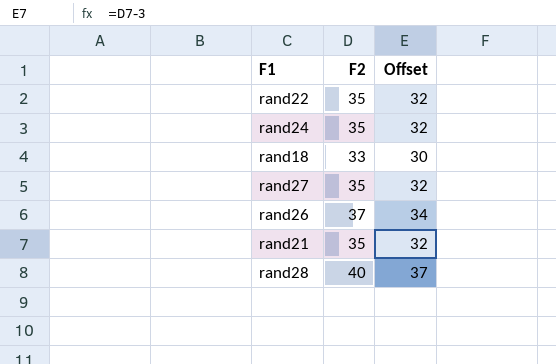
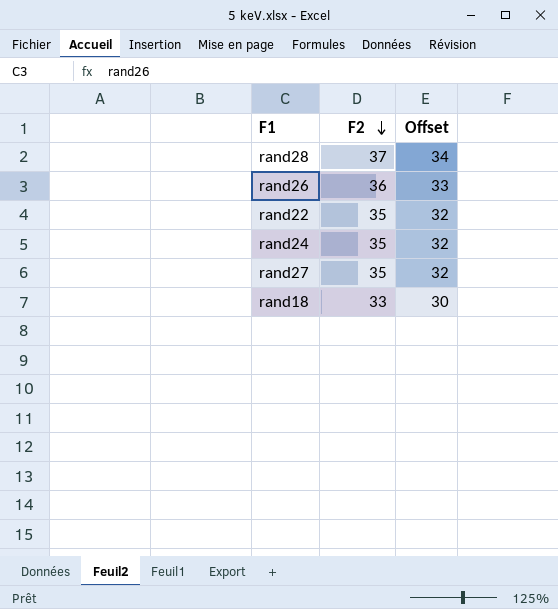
row order: none -> F2 descending
row rand21: 35 | 32 -> none
rand28 | F2: 40 -> 37
rand28 | Offset: 37 -> 34
rand26 | F2: 37 -> 36
rand26 | Offset: 34 -> 33

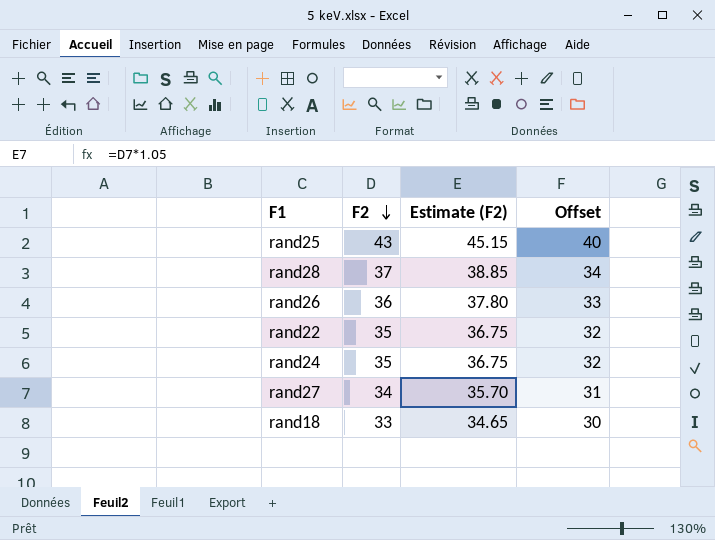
column Estimate (F2) | formula: none -> [F2] * 1.05
row rand25: none -> 43 | 45.15 | 40
rand27 | F2: 35 -> 34
rand27 | Offset: 32 -> 31

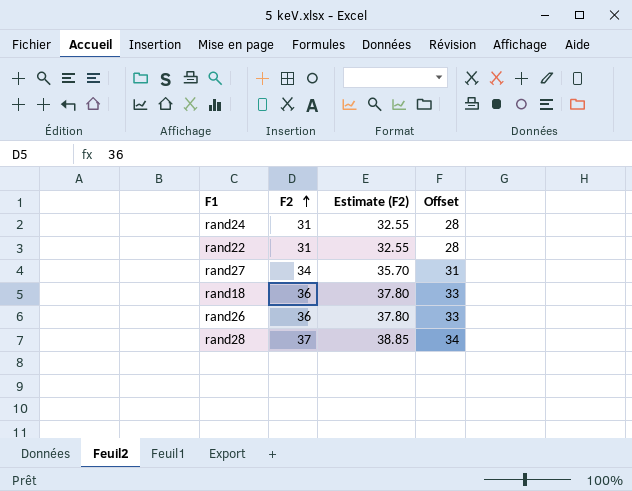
row order: F2 descending -> F2 ascending
row rand25: 43 | 45.15 | 40 -> none
rand24 | F2: 35 -> 31
rand24 | Estimate (F2): 36.75 -> 32.55
rand24 | Offset: 32 -> 28
rand22 | F2: 35 -> 31
rand22 | Estimate (F2): 36.75 -> 32.55
rand22 | Offset: 32 -> 28
rand18 | F2: 33 -> 36
rand18 | Estimate (F2): 34.65 -> 37.80
rand18 | Offset: 30 -> 33

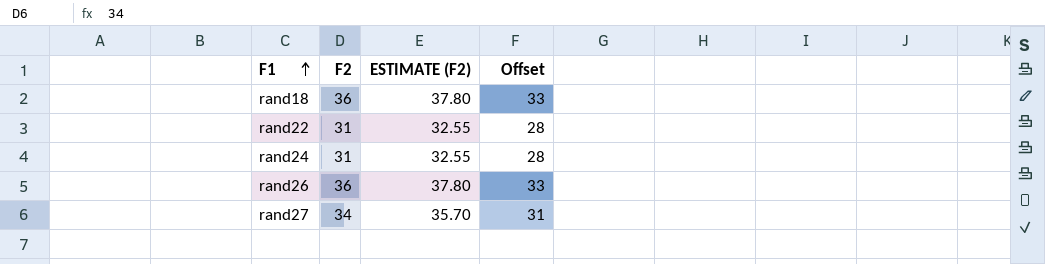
row order: F2 ascending -> F1 ascending
column name: Estimate (F2) -> ESTIMATE (F2)
row rand28: 37 | 38.85 | 34 -> none

